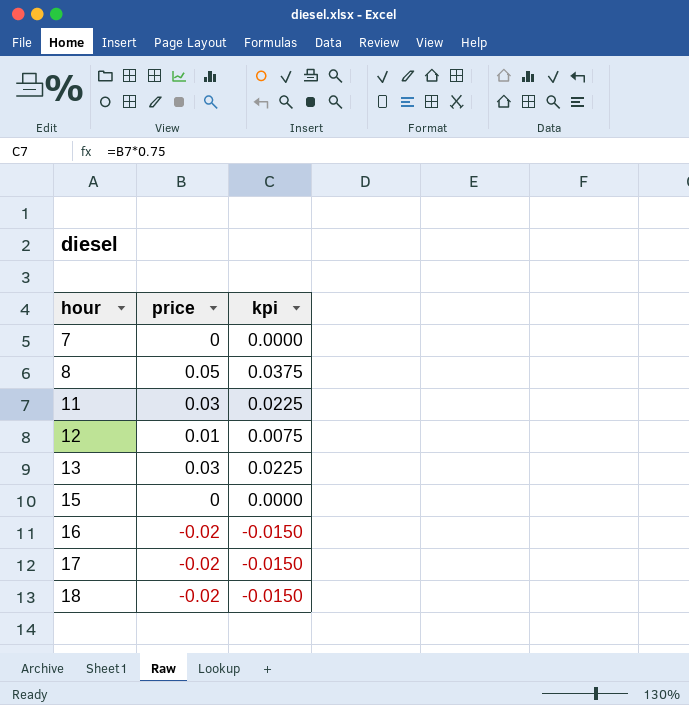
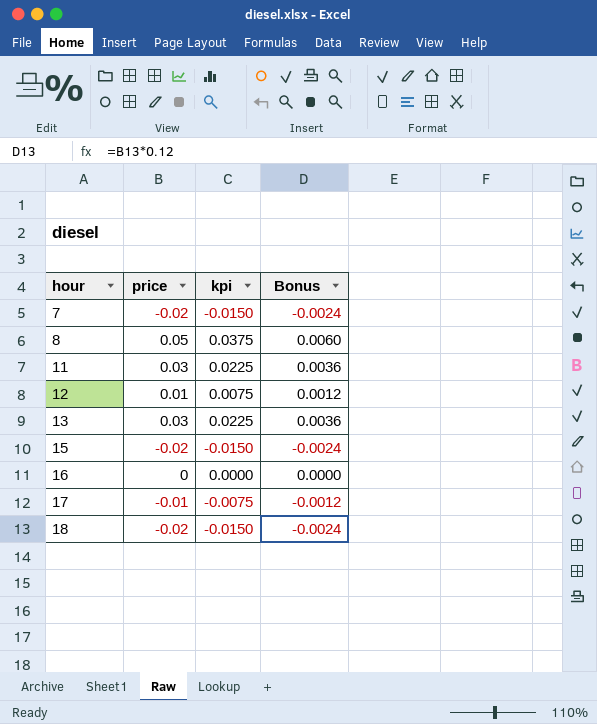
column Bonus | formula: none -> [price] * 0.12
7 | price: 0 -> -0.02
7 | kpi: 0.0000 -> -0.0150
15 | price: 0 -> -0.02
15 | kpi: 0.0000 -> -0.0150
16 | price: -0.02 -> 0
16 | kpi: -0.0150 -> 0.0000
17 | price: -0.02 -> -0.01
17 | kpi: -0.0150 -> -0.0075

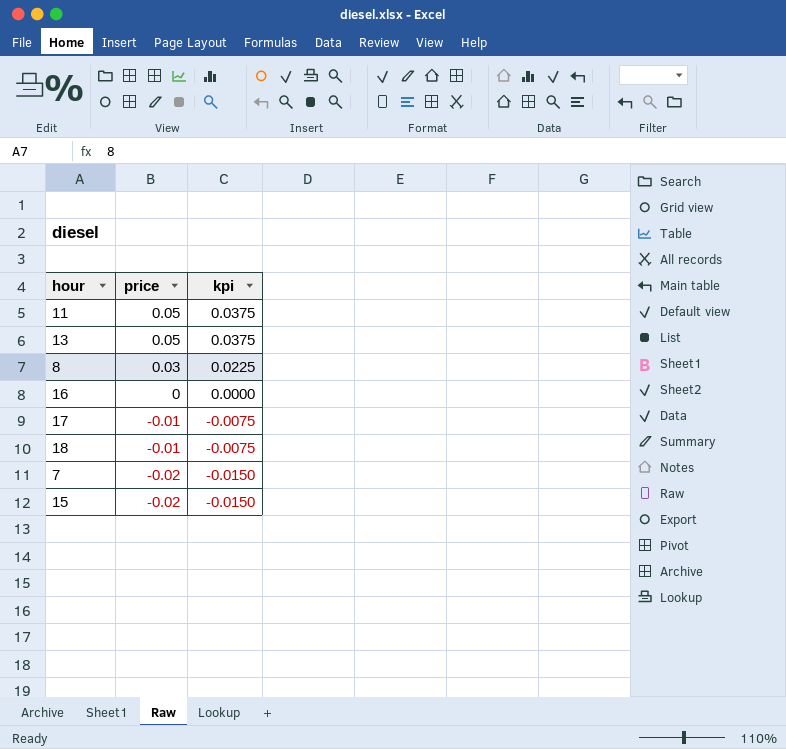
row order: hour ascending -> price descending
column Bonus | formula: [price] * 0.12 -> none
row 12: 0.01 | 0.0075 | 0.0012 -> none
11 | price: 0.03 -> 0.05
11 | kpi: 0.0225 -> 0.0375
13 | price: 0.03 -> 0.05
13 | kpi: 0.0225 -> 0.0375
8 | price: 0.05 -> 0.03
8 | kpi: 0.0375 -> 0.0225
18 | price: -0.02 -> -0.01
18 | kpi: -0.0150 -> -0.0075

